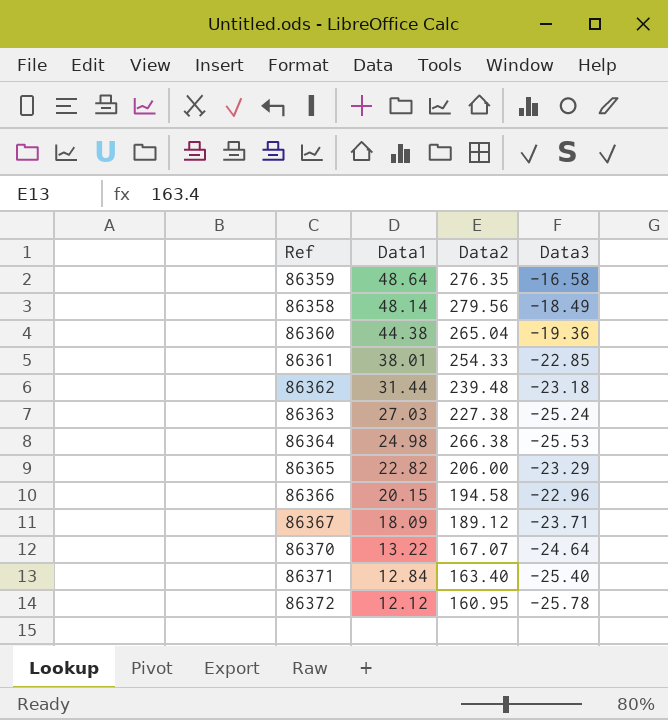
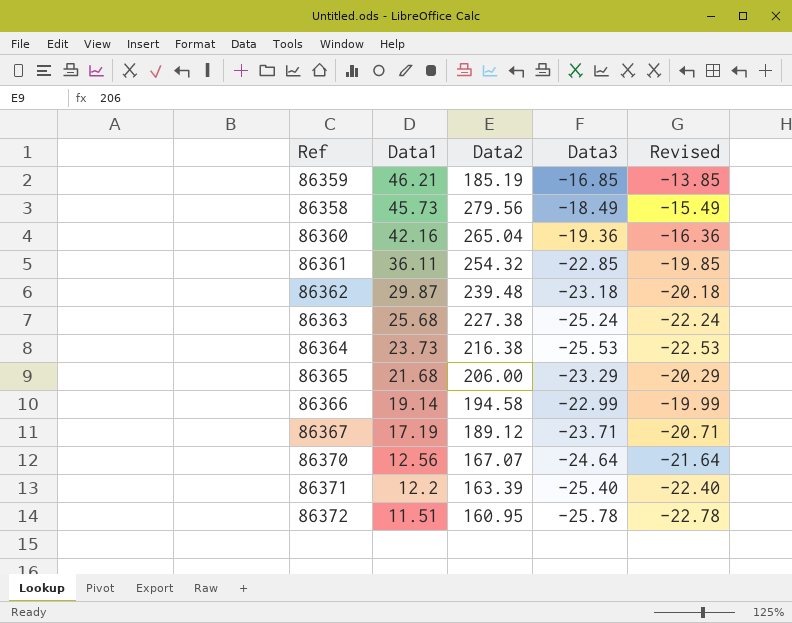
column Revised | formula: none -> [Data3] + 3
86359 | Data1: 48.64 -> 46.21
86359 | Data2: 276.35 -> 185.19
86359 | Data3: -16.58 -> -16.85
86358 | Data1: 48.14 -> 45.73
86360 | Data1: 44.38 -> 42.16
86361 | Data1: 38.01 -> 36.11
86361 | Data2: 254.33 -> 254.32
86362 | Data1: 31.44 -> 29.87
86363 | Data1: 27.03 -> 25.68
86364 | Data1: 24.98 -> 23.73
86364 | Data2: 266.38 -> 216.38
86365 | Data1: 22.82 -> 21.68
86366 | Data1: 20.15 -> 19.14
86366 | Data3: -22.96 -> -22.99
86367 | Data1: 18.09 -> 17.19
86370 | Data1: 13.22 -> 12.56
86371 | Data1: 12.84 -> 12.2
86371 | Data2: 163.40 -> 163.39
86372 | Data1: 12.12 -> 11.51

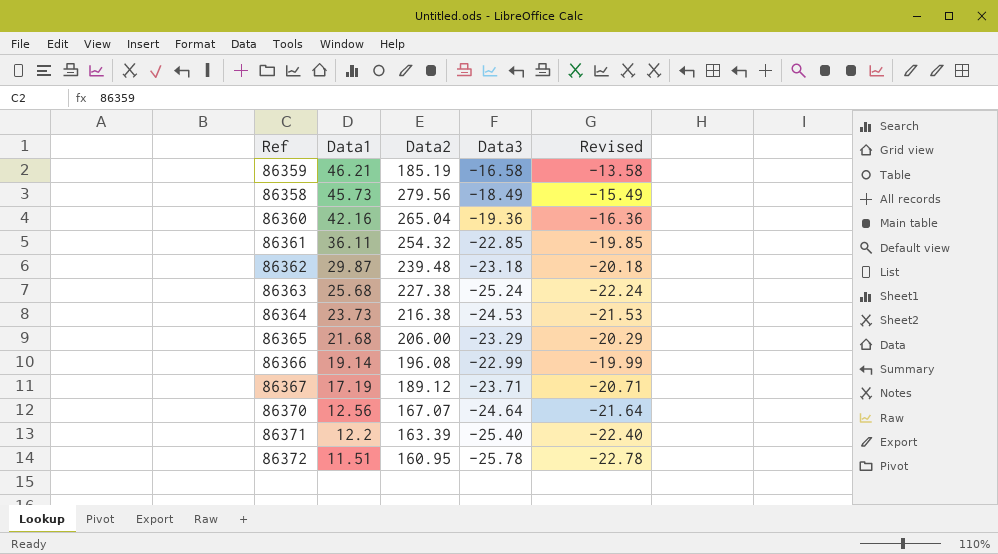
86359 | Data3: -16.85 -> -16.58
86359 | Revised: -13.85 -> -13.58
86364 | Data3: -25.53 -> -24.53
86364 | Revised: -22.53 -> -21.53
86366 | Data2: 194.58 -> 196.08

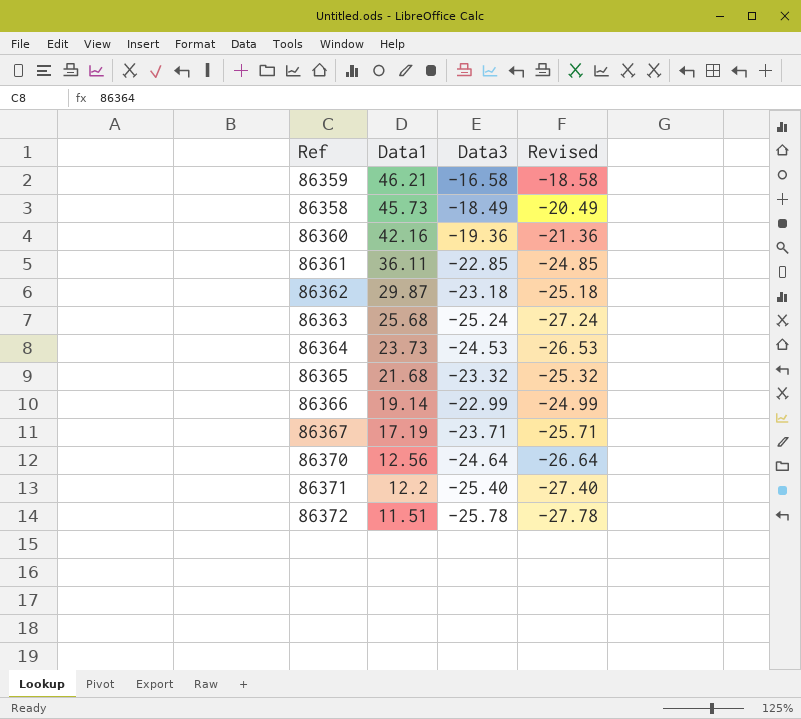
column Data2 | position: 3 -> none
column Revised | formula: [Data3] + 3 -> [Data3] - 2
86365 | Data3: -23.29 -> -23.32

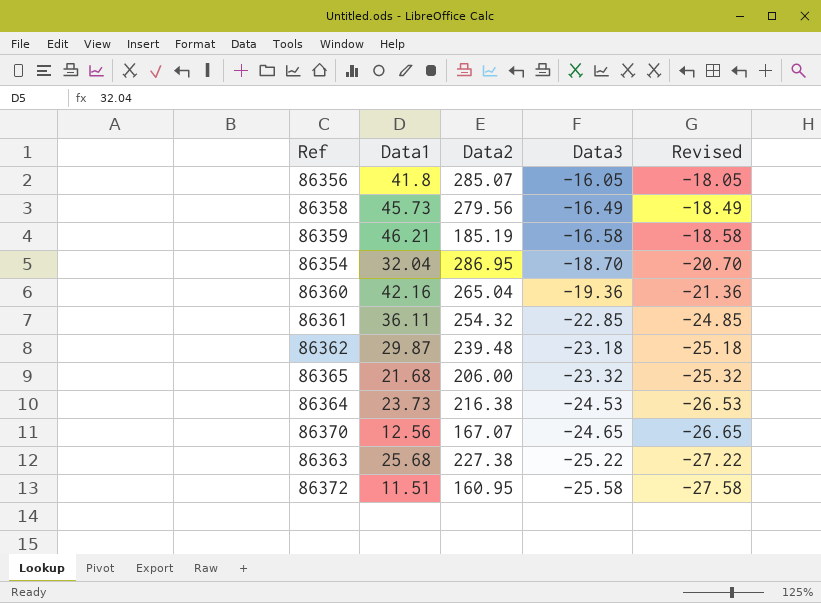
row order: Data1 descending -> Data3 descending
column Data2 | position: none -> 3
row 86366: 19.14 | -22.99 | -24.99 -> none
row 86367: 17.19 | -23.71 | -25.71 -> none
row 86371: 12.2 | -25.40 | -27.40 -> none
row 86356: none -> 41.8 | 285.07 | -16.05 | -18.05
86358 | Data3: -18.49 -> -16.49
86358 | Revised: -20.49 -> -18.49
row 86354: none -> 32.04 | 286.95 | -18.70 | -20.70
86370 | Data3: -24.64 -> -24.65
86370 | Revised: -26.64 -> -26.65
86363 | Data3: -25.24 -> -25.22
86363 | Revised: -27.24 -> -27.22
86372 | Data3: -25.78 -> -25.58
86372 | Revised: -27.78 -> -27.58

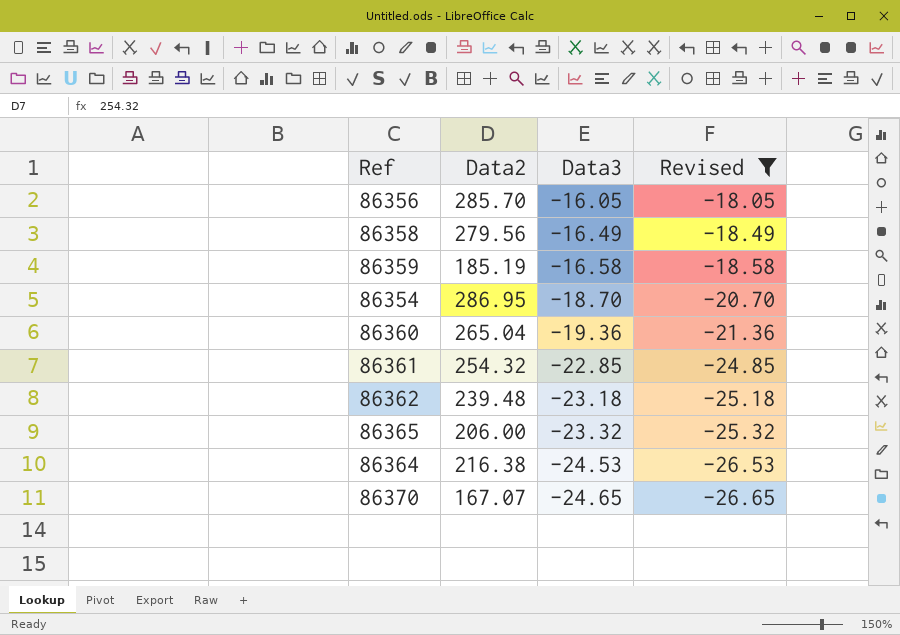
filter: none -> Revised >= -26.65
column Data1 | position: 2 -> none
86356 | Data2: 285.07 -> 285.70

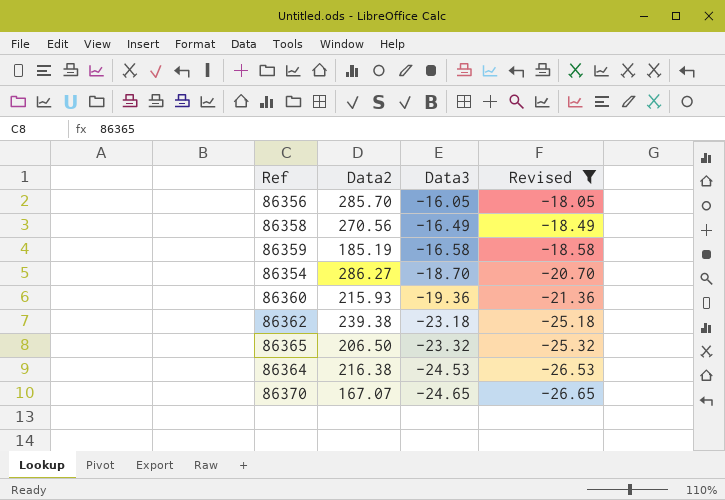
row 86361: 254.32 | -22.85 | -24.85 -> none
86358 | Data2: 279.56 -> 270.56
86354 | Data2: 286.95 -> 286.27
86360 | Data2: 265.04 -> 215.93
86362 | Data2: 239.48 -> 239.38
86365 | Data2: 206.00 -> 206.50

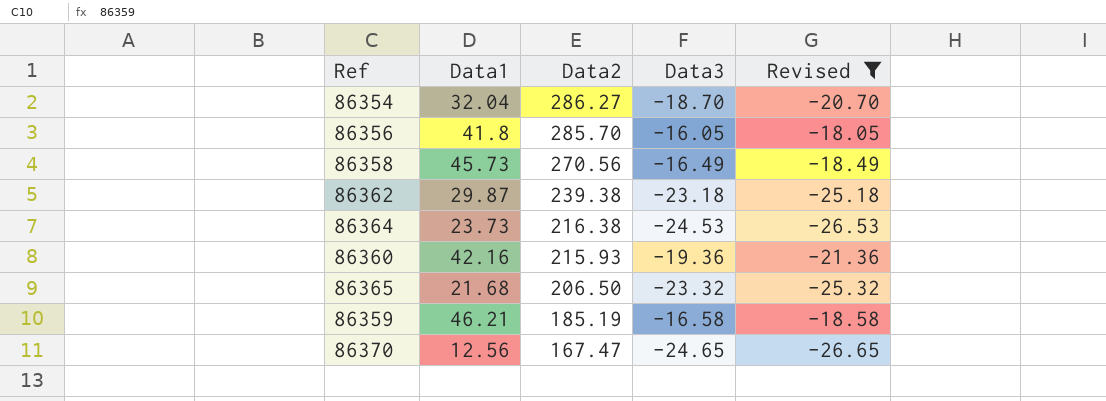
row order: Data3 descending -> Data2 descending
column Data1 | position: none -> 2
86370 | Data2: 167.07 -> 167.47

